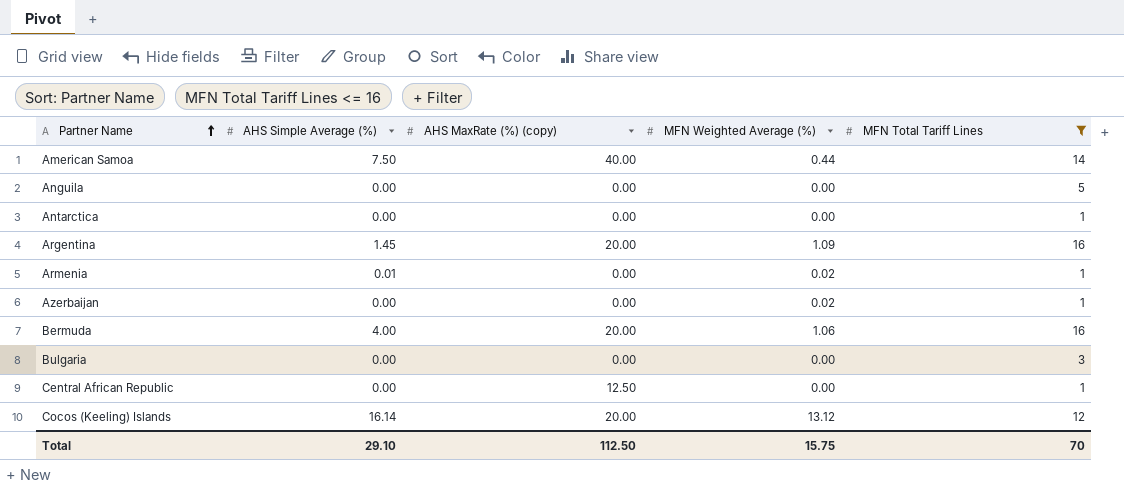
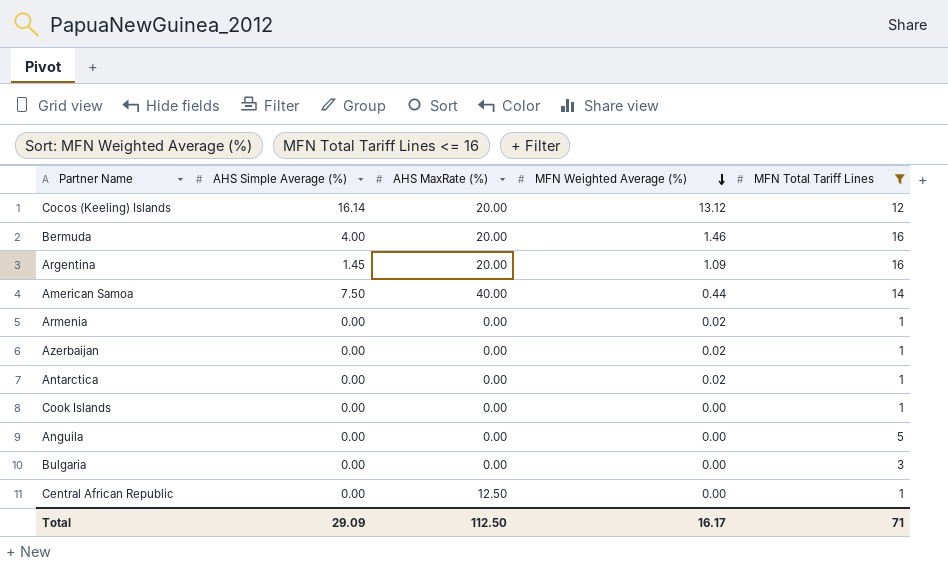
row order: Partner Name ascending -> MFN Weighted Average (%) descending
column name: AHS MaxRate (%) (copy) -> AHS MaxRate (%)
Bermuda | MFN Weighted Average (%): 1.06 -> 1.46
Armenia | AHS Simple Average (%): 0.01 -> 0.00
Antarctica | MFN Weighted Average (%): 0.00 -> 0.02
row Cook Islands: none -> 0.00 | 0.00 | 0.00 | 1
Total | AHS Simple Average (%): 29.10 -> 29.09
Total | MFN Weighted Average (%): 15.75 -> 16.17
Total | MFN Total Tariff Lines: 70 -> 71

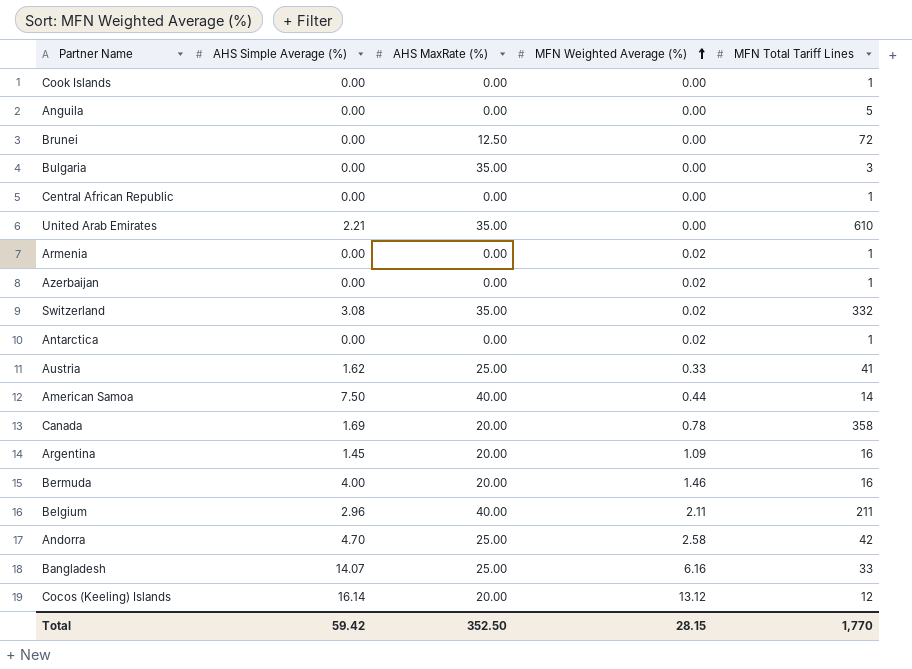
filter: MFN Total Tariff Lines <= 16 -> none
row order: MFN Weighted Average (%) descending -> MFN Weighted Average (%) ascending
Bulgaria | AHS MaxRate (%): 0.00 -> 35.00
Central African Republic | AHS MaxRate (%): 12.50 -> 0.00
Total | AHS Simple Average (%): 29.09 -> 59.42
Total | AHS MaxRate (%): 112.50 -> 352.50
Total | MFN Weighted Average (%): 16.17 -> 28.15
Total | MFN Total Tariff Lines: 71 -> 1,770

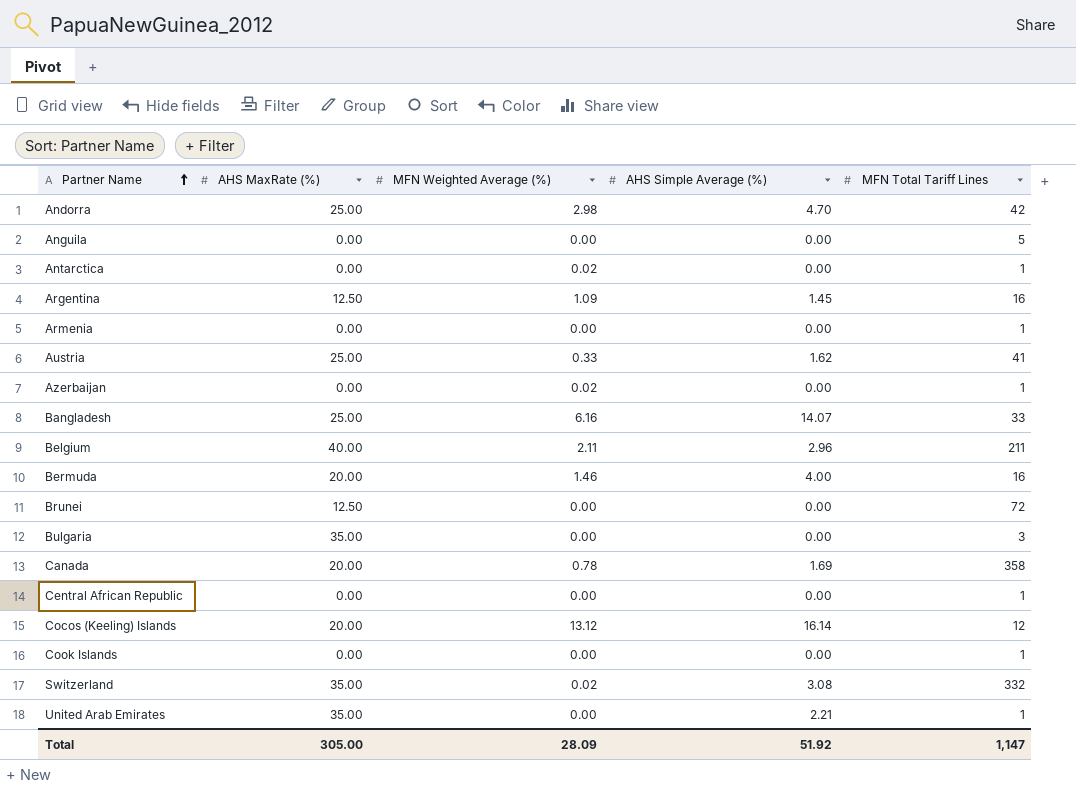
row order: MFN Weighted Average (%) ascending -> Partner Name ascending
column AHS Simple Average (%) | position: 2 -> 4
row American Samoa: 7.50 | 40.00 | 0.44 | 14 -> none
Andorra | MFN Weighted Average (%): 2.58 -> 2.98
Argentina | AHS MaxRate (%): 20.00 -> 12.50
Armenia | MFN Weighted Average (%): 0.02 -> 0.00
United Arab Emirates | MFN Total Tariff Lines: 610 -> 1
Total | AHS MaxRate (%): 352.50 -> 305.00
Total | MFN Weighted Average (%): 28.15 -> 28.09
Total | AHS Simple Average (%): 59.42 -> 51.92
Total | MFN Total Tariff Lines: 1,770 -> 1,147

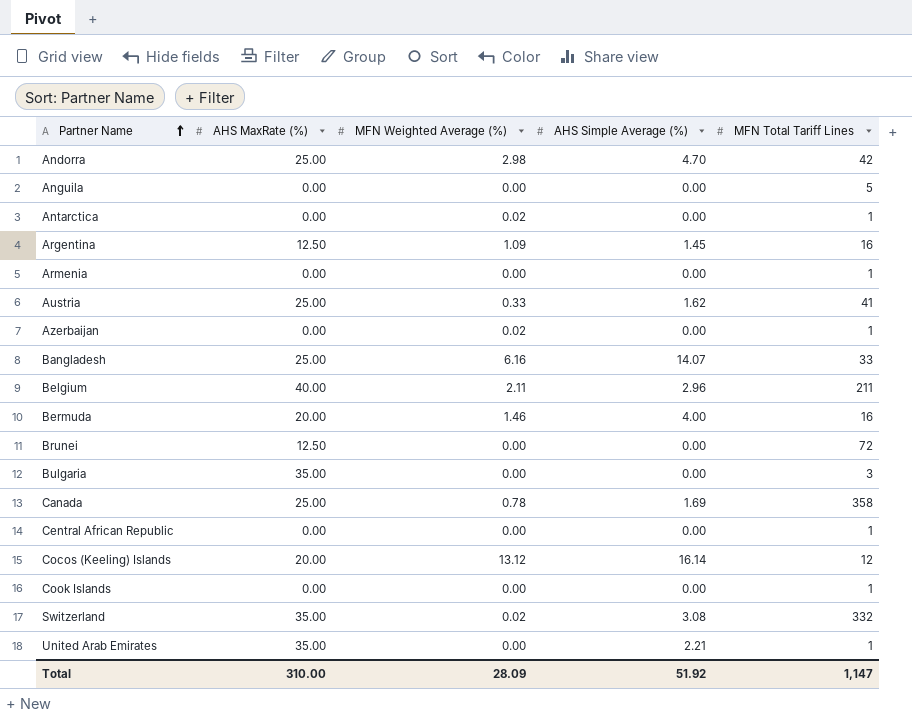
Canada | AHS MaxRate (%): 20.00 -> 25.00
Total | AHS MaxRate (%): 305.00 -> 310.00

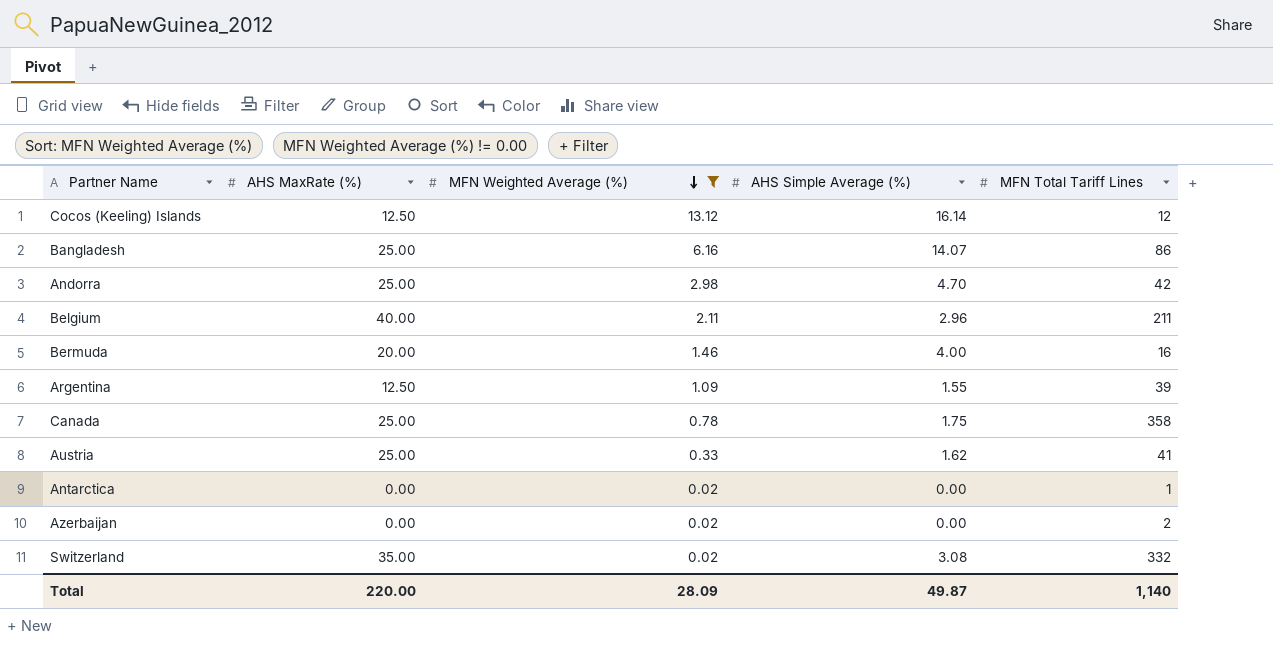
filter: none -> MFN Weighted Average (%) != 0.00
row order: Partner Name ascending -> MFN Weighted Average (%) descending
Cocos (Keeling) Islands | AHS MaxRate (%): 20.00 -> 12.50
Bangladesh | MFN Total Tariff Lines: 33 -> 86
Argentina | AHS Simple Average (%): 1.45 -> 1.55
Argentina | MFN Total Tariff Lines: 16 -> 39
Canada | AHS Simple Average (%): 1.69 -> 1.75
Azerbaijan | MFN Total Tariff Lines: 1 -> 2
Total | AHS MaxRate (%): 310.00 -> 220.00
Total | AHS Simple Average (%): 51.92 -> 49.87
Total | MFN Total Tariff Lines: 1,147 -> 1,140

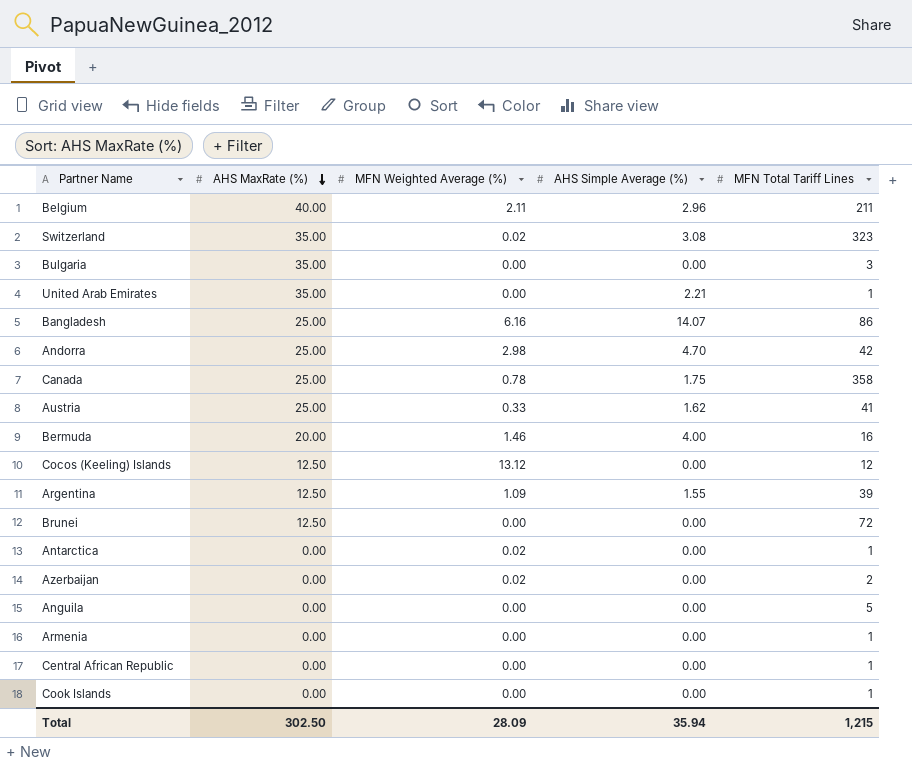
filter: MFN Weighted Average (%) != 0.00 -> none
row order: MFN Weighted Average (%) descending -> AHS MaxRate (%) descending
Switzerland | MFN Total Tariff Lines: 332 -> 323
Cocos (Keeling) Islands | AHS Simple Average (%): 16.14 -> 0.00
Total | AHS MaxRate (%): 220.00 -> 302.50
Total | AHS Simple Average (%): 49.87 -> 35.94
Total | MFN Total Tariff Lines: 1,140 -> 1,215

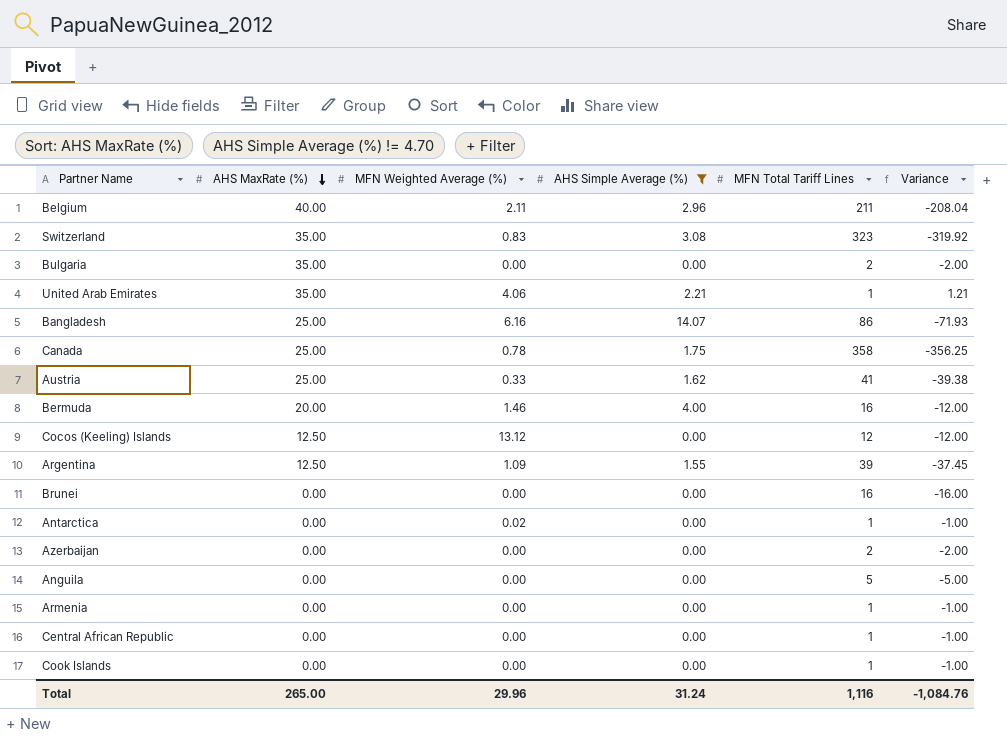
filter: none -> AHS Simple Average (%) != 4.70
column Variance | formula: none -> [AHS Simple Average (%)] - [MFN Total Tariff Lines]
Switzerland | MFN Weighted Average (%): 0.02 -> 0.83
Bulgaria | MFN Total Tariff Lines: 3 -> 2
United Arab Emirates | MFN Weighted Average (%): 0.00 -> 4.06
Brunei | AHS MaxRate (%): 12.50 -> 0.00
Brunei | MFN Total Tariff Lines: 72 -> 16
Azerbaijan | MFN Weighted Average (%): 0.02 -> 0.00
Total | AHS MaxRate (%): 302.50 -> 265.00
Total | MFN Weighted Average (%): 28.09 -> 29.96
Total | AHS Simple Average (%): 35.94 -> 31.24
Total | MFN Total Tariff Lines: 1,215 -> 1,116

